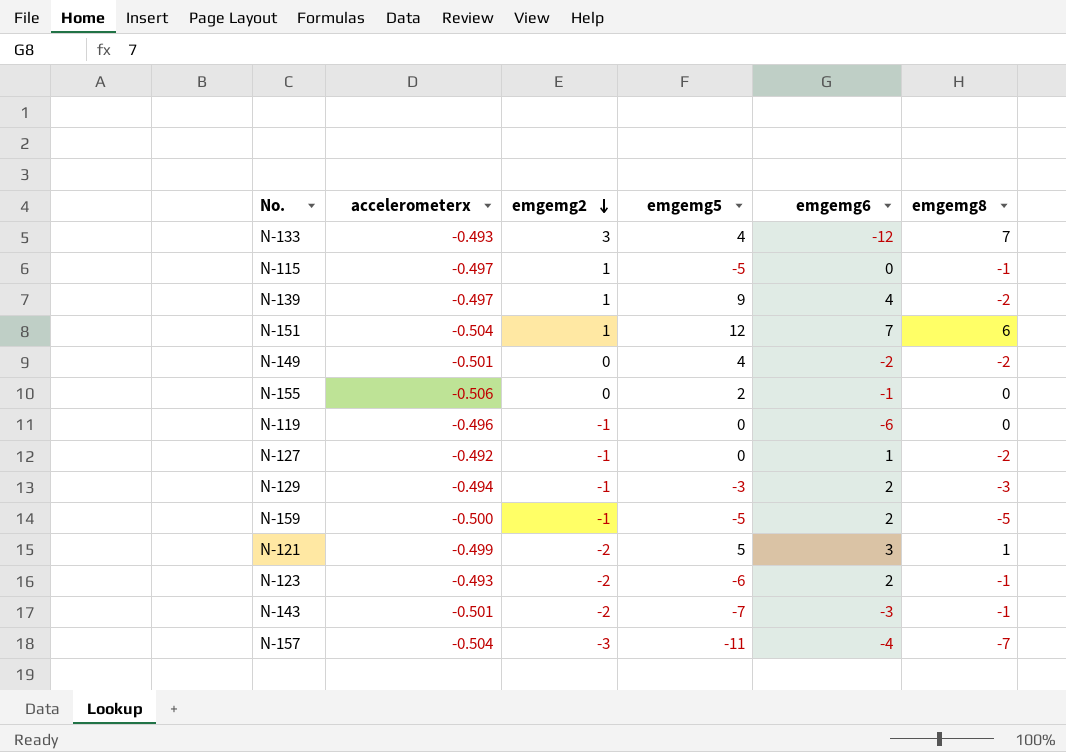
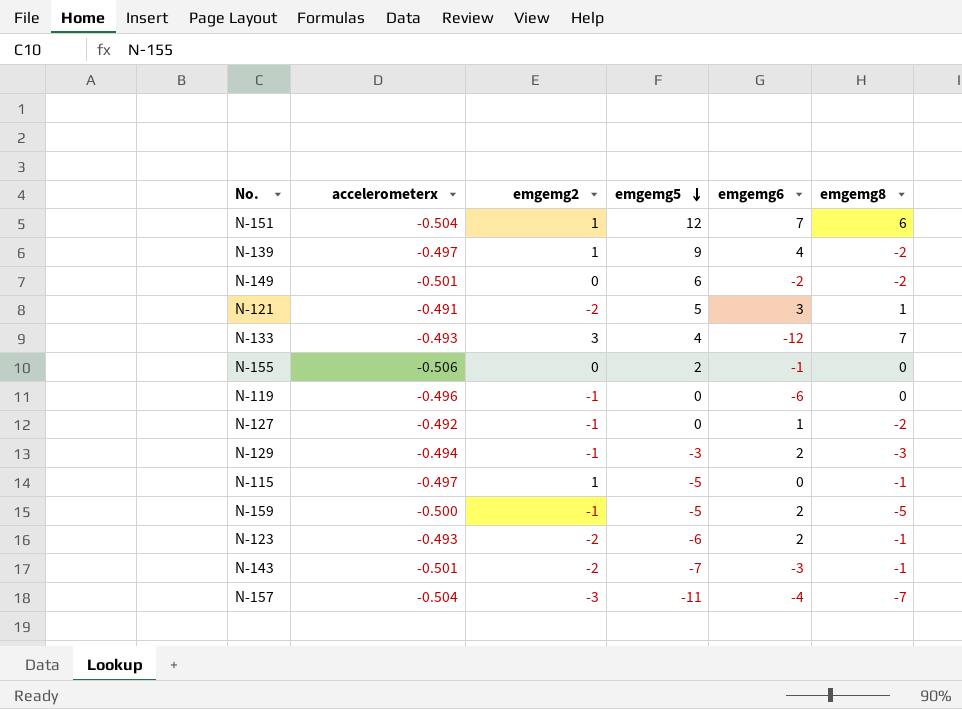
row order: emgemg2 descending -> emgemg5 descending
N-149 | emgemg5: 4 -> 6
N-121 | accelerometerx: -0.499 -> -0.491

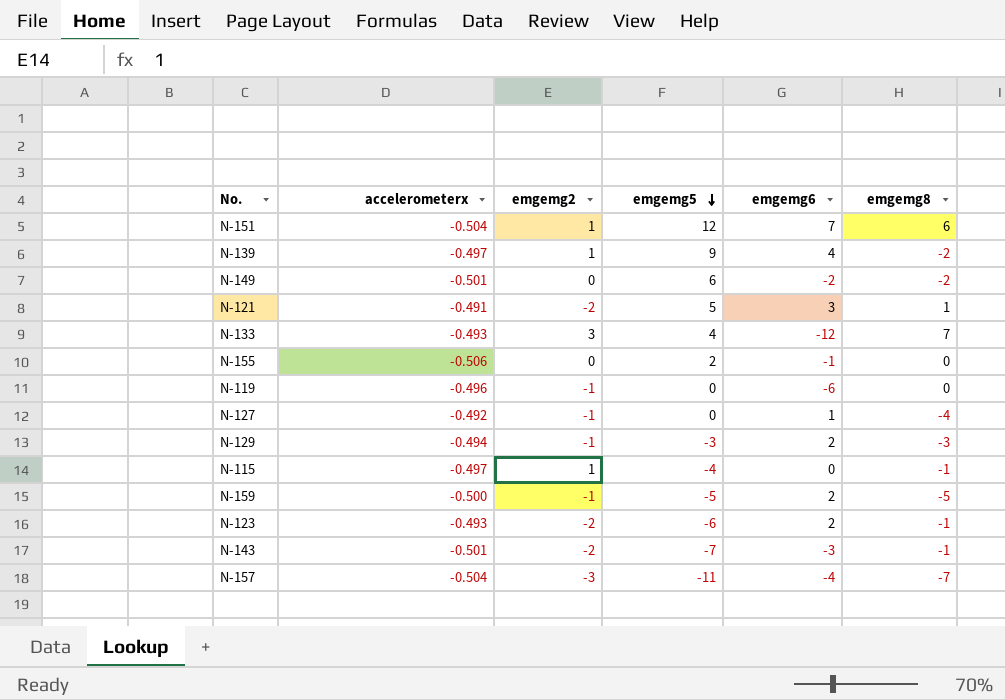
N-127 | emgemg8: -2 -> -4
N-115 | emgemg5: -5 -> -4

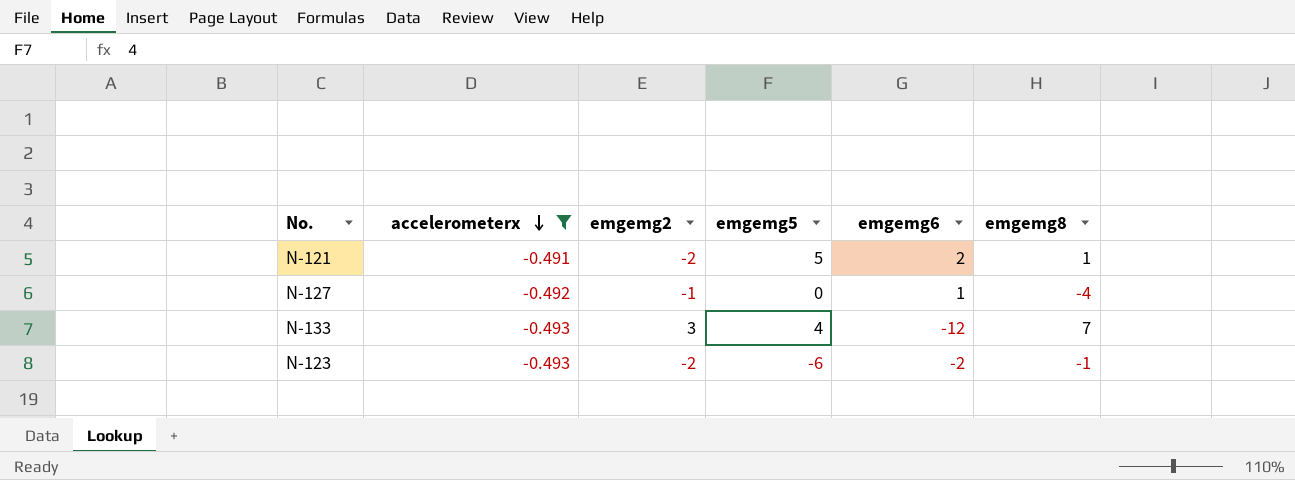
filter: none -> accelerometerx >= -0.493
row order: emgemg5 descending -> accelerometerx descending
N-121 | emgemg6: 3 -> 2
N-123 | emgemg6: 2 -> -2

